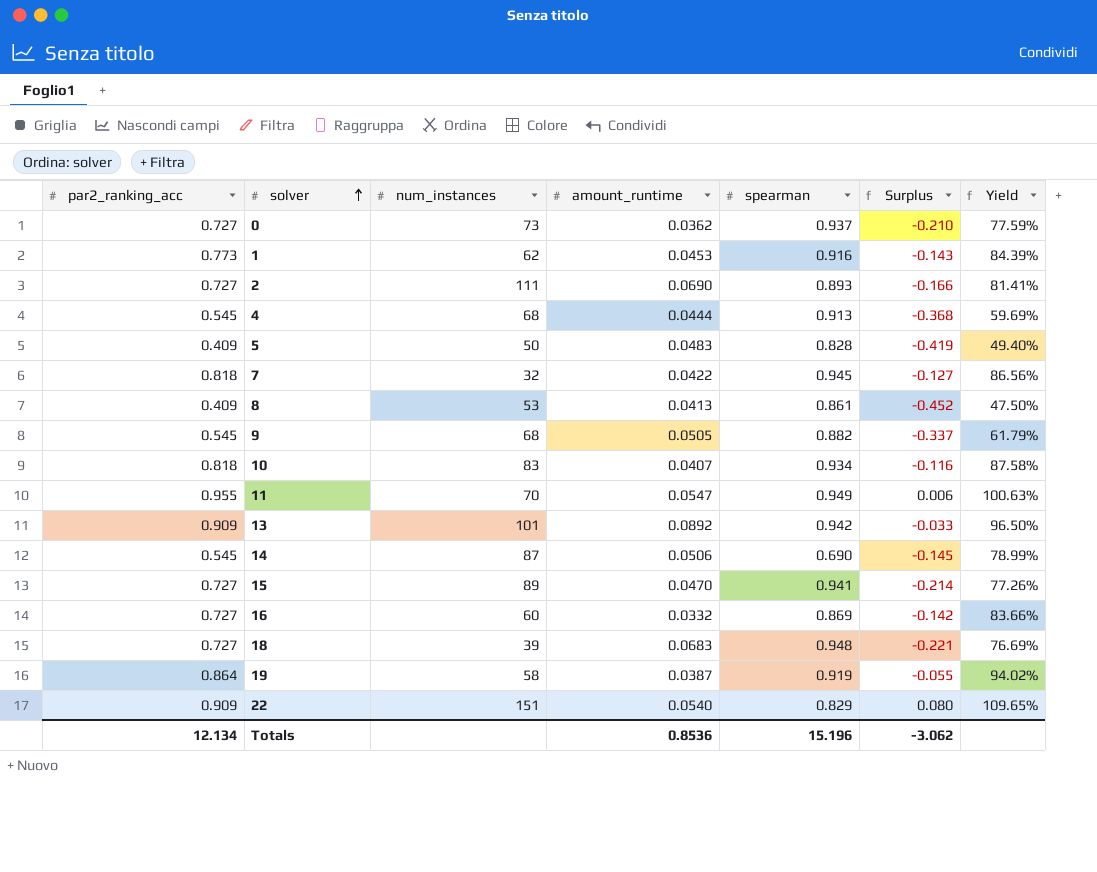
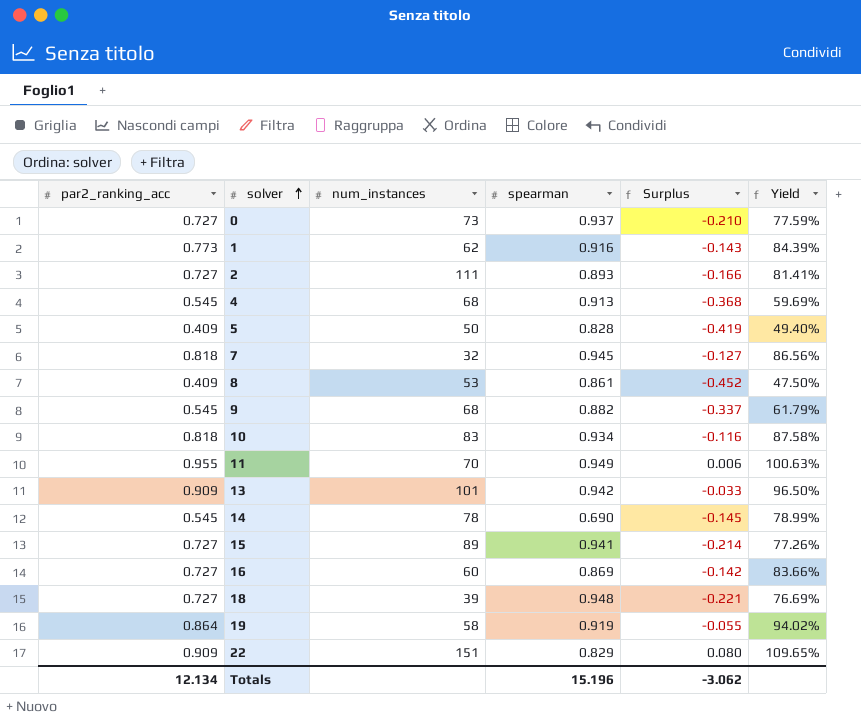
column amount_runtime | position: 4 -> none
14 | num_instances: 87 -> 78

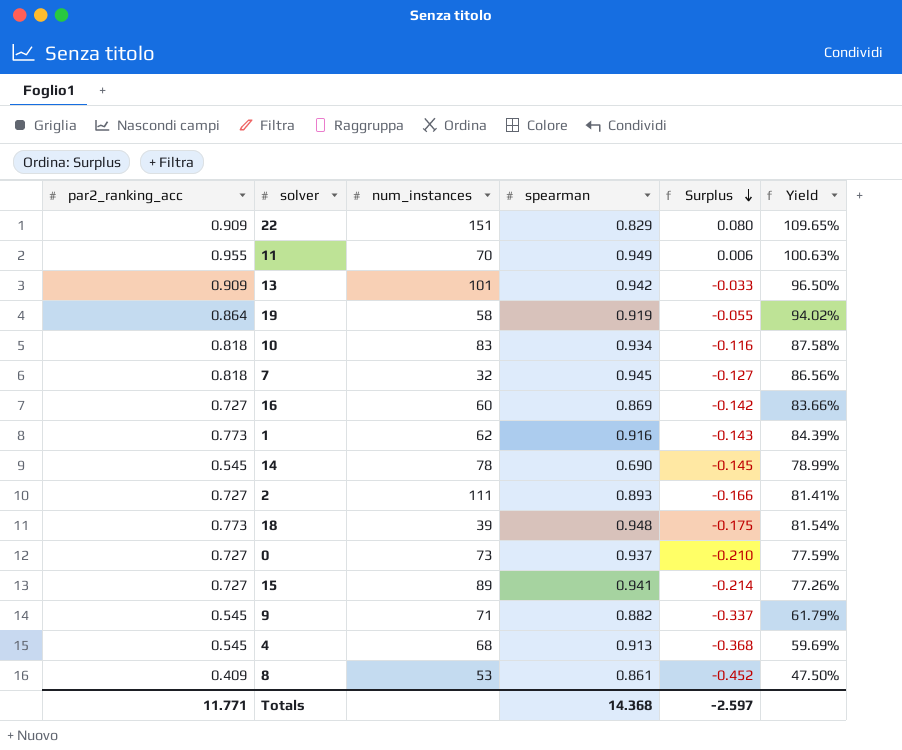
row order: solver ascending -> Surplus descending
row 5: 0.409 | 50 | 0.828 | -0.419 | 49.40% -> none
18 | par2_ranking_acc: 0.727 -> 0.773
18 | Surplus: -0.221 -> -0.175
18 | Yield: 76.69% -> 81.54%
9 | num_instances: 68 -> 71
Totals | par2_ranking_acc: 12.134 -> 11.771
Totals | spearman: 15.196 -> 14.368
Totals | Surplus: -3.062 -> -2.597

